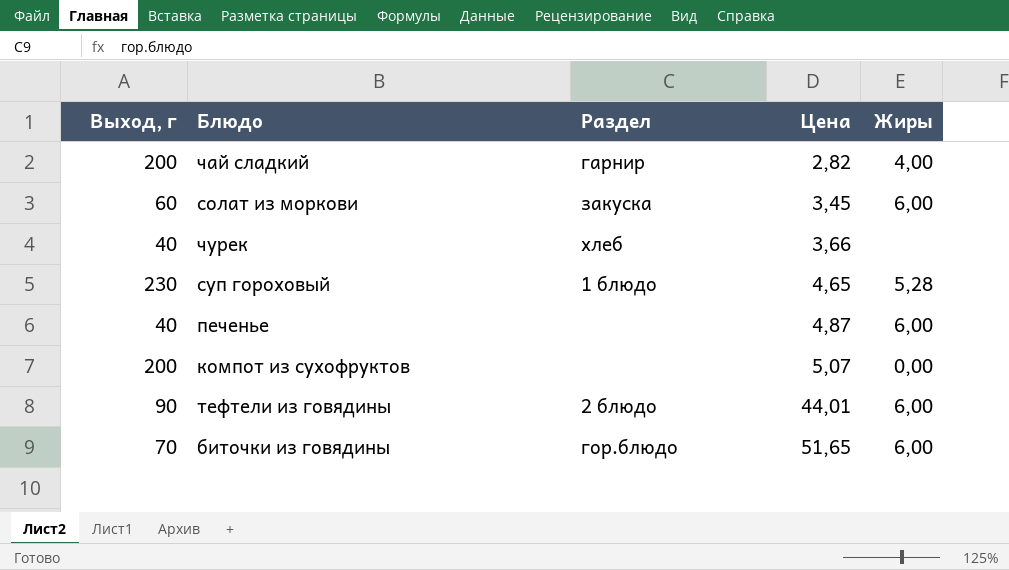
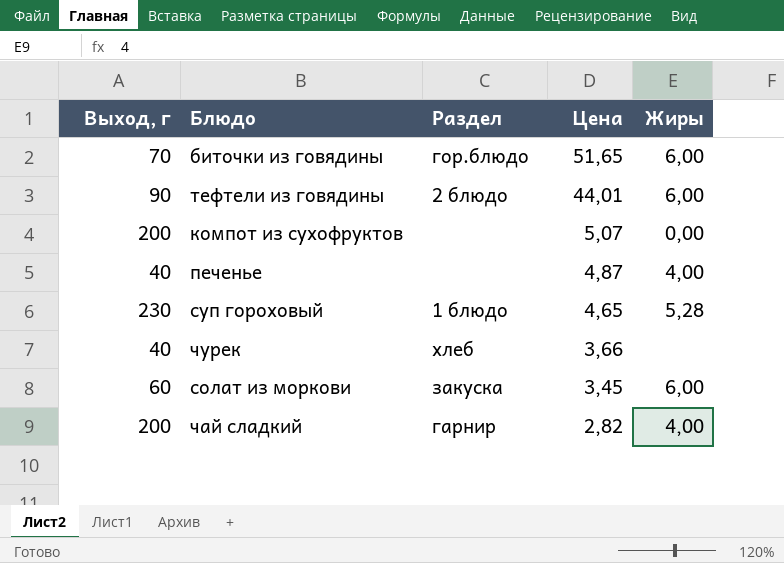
row order: Цена ascending -> Цена descending
печенье | Жиры: 6,00 -> 4,00

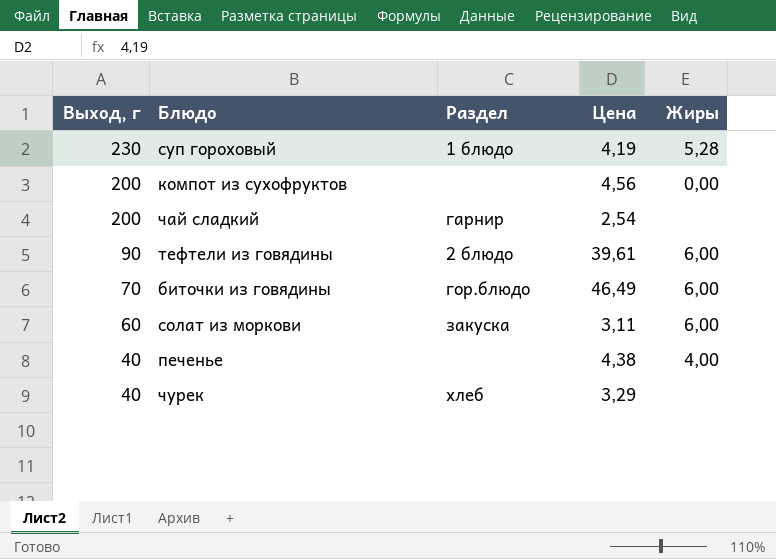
row order: Цена descending -> Выход, г descending
суп гороховый | Цена: 4,65 -> 4,19
компот из сухофруктов | Цена: 5,07 -> 4,56
чай сладкий | Цена: 2,82 -> 2,54
чай сладкий | Жиры: 4,00 -> none
тефтели из говядины | Цена: 44,01 -> 39,61
биточки из говядины | Цена: 51,65 -> 46,49
солат из моркови | Цена: 3,45 -> 3,11
печенье | Цена: 4,87 -> 4,38
чурек | Цена: 3,66 -> 3,29

